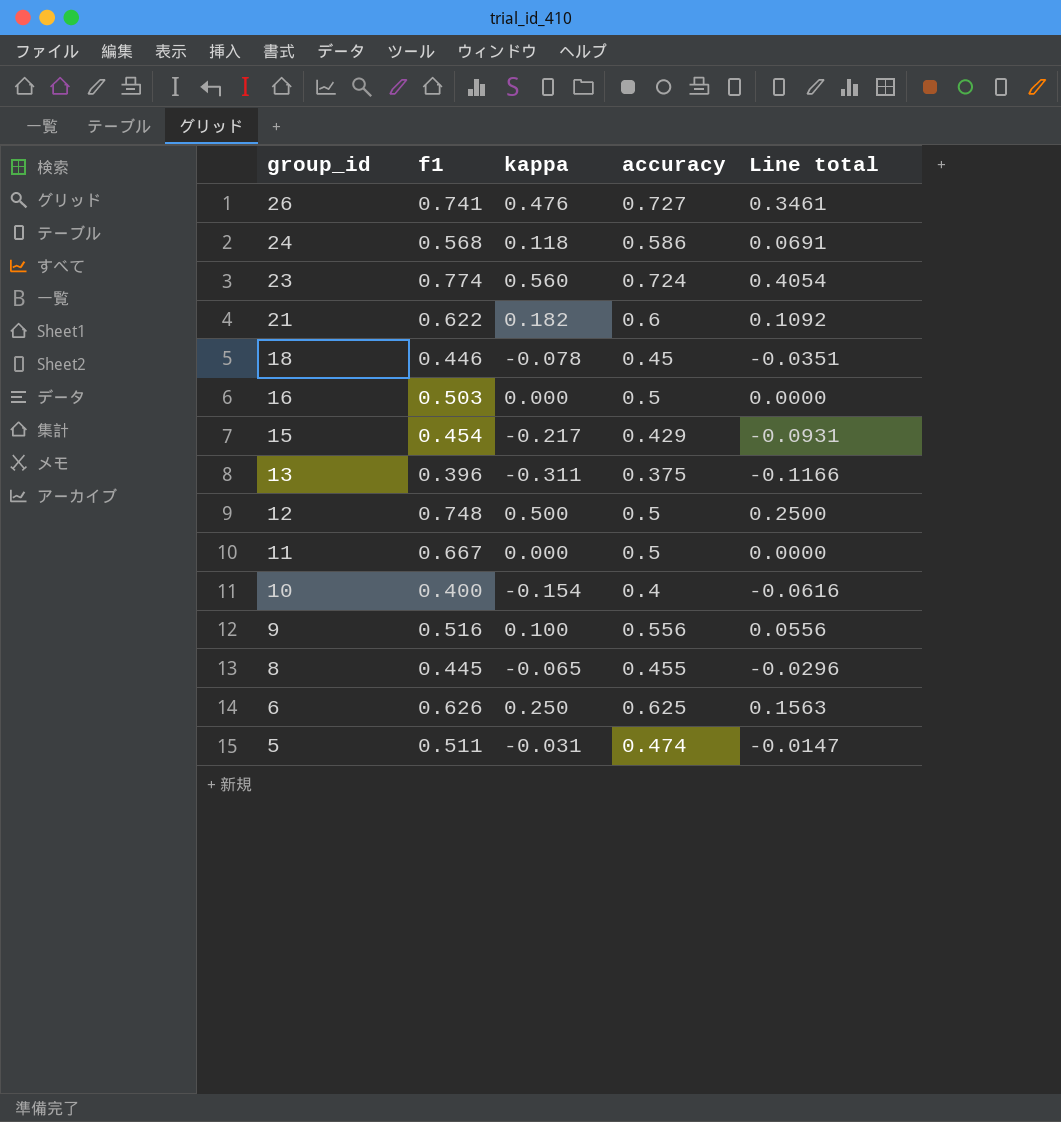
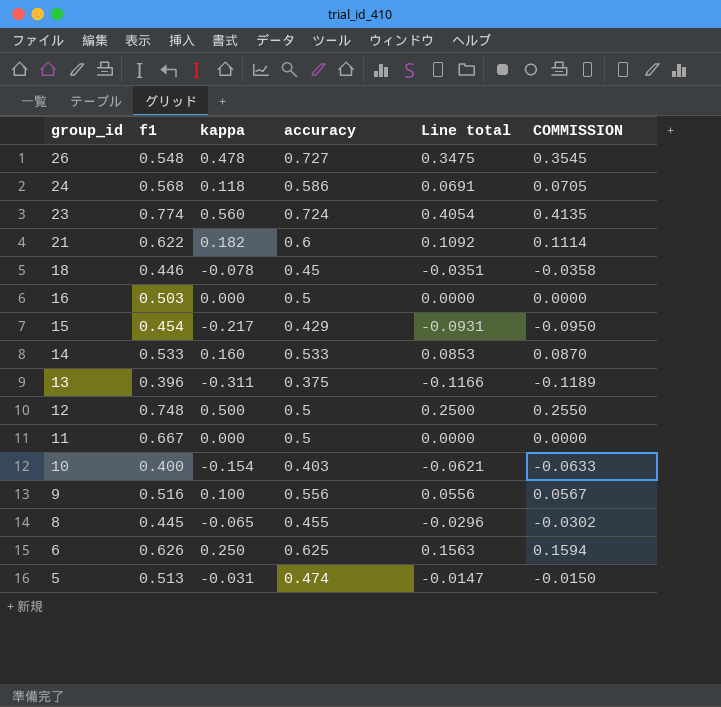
column COMMISSION | formula: none -> [Line total] * 1.02
26 | f1: 0.741 -> 0.548
26 | kappa: 0.476 -> 0.478
26 | Line total: 0.3461 -> 0.3475
row 14: none -> 0.533 | 0.160 | 0.533 | 0.0853 | 0.0870
10 | accuracy: 0.4 -> 0.403
10 | Line total: -0.0616 -> -0.0621
5 | f1: 0.511 -> 0.513

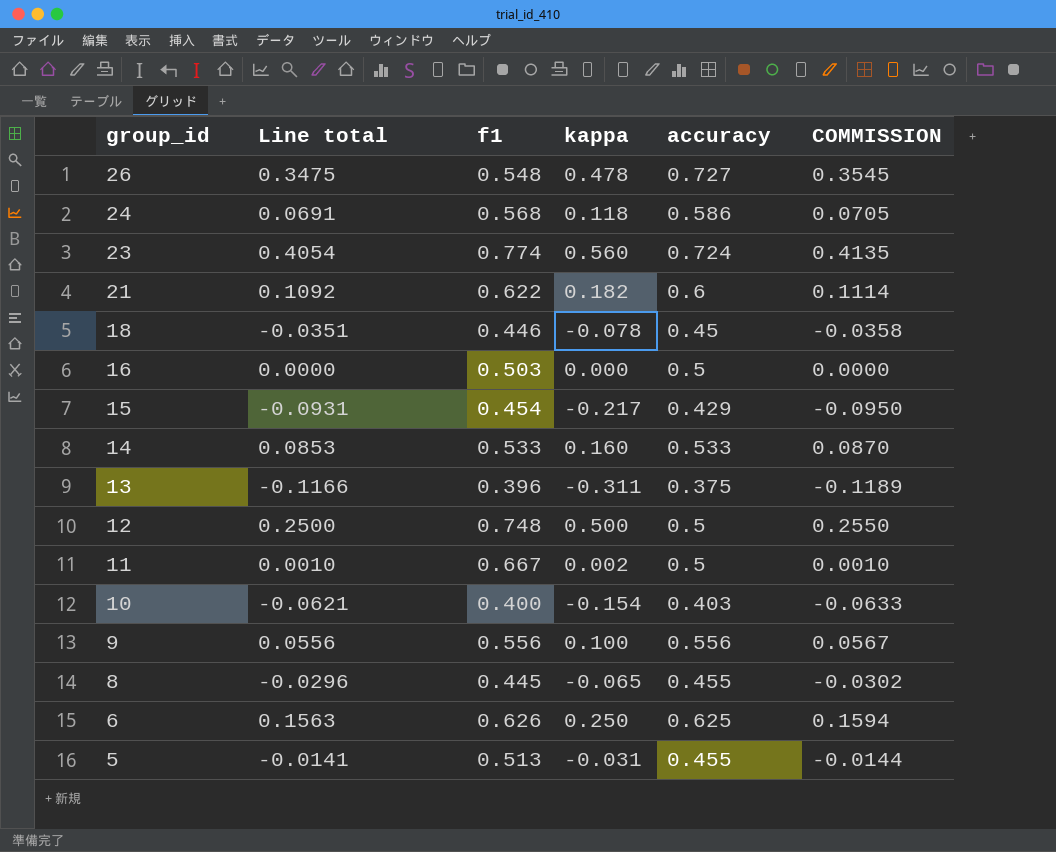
column Line total | position: 5 -> 2
11 | Line total: 0.0000 -> 0.0010
11 | kappa: 0.000 -> 0.002
11 | COMMISSION: 0.0000 -> 0.0010
9 | f1: 0.516 -> 0.556
5 | Line total: -0.0147 -> -0.0141
5 | accuracy: 0.474 -> 0.455
5 | COMMISSION: -0.0150 -> -0.0144

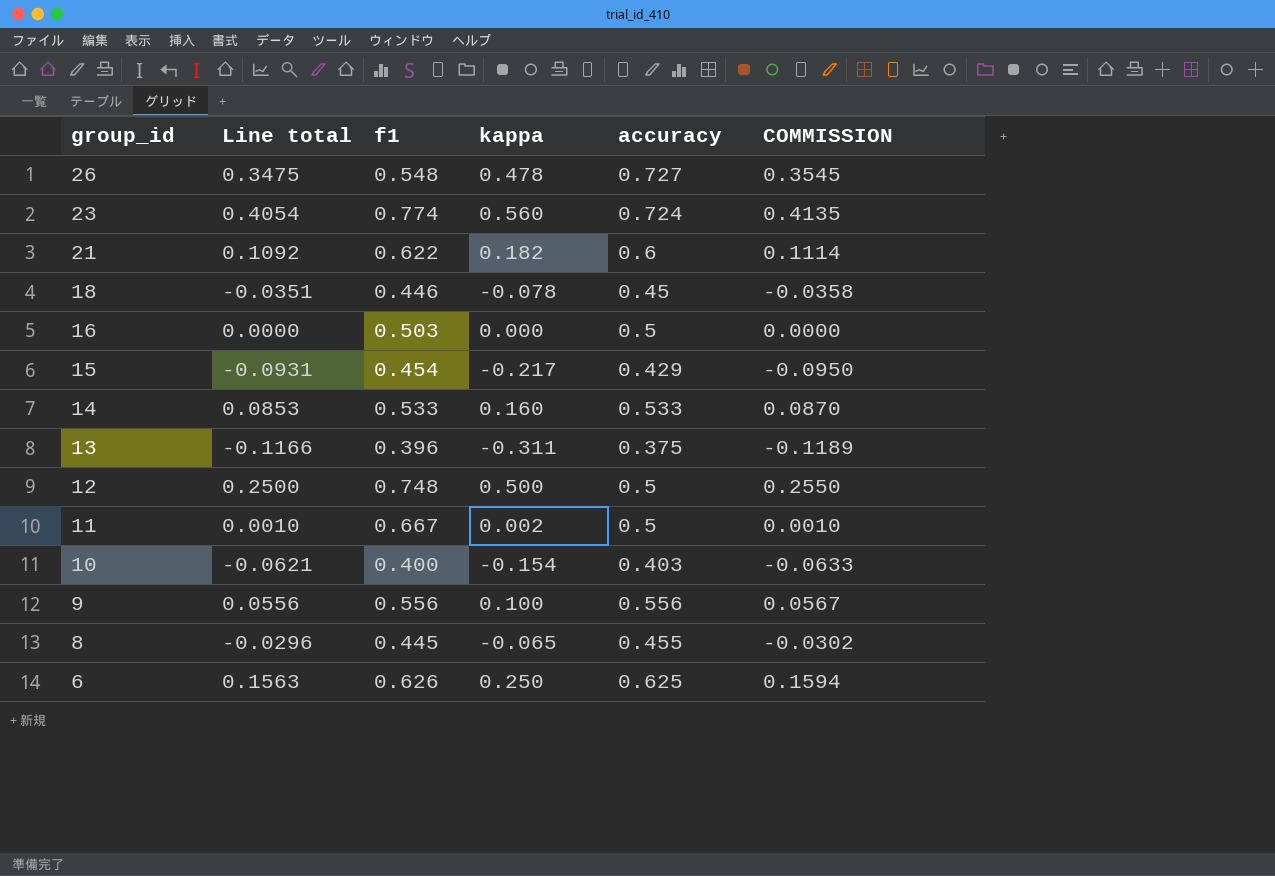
row 24: 0.0691 | 0.568 | 0.118 | 0.586 | 0.0705 -> none
row 5: -0.0141 | 0.513 | -0.031 | 0.455 | -0.0144 -> none

